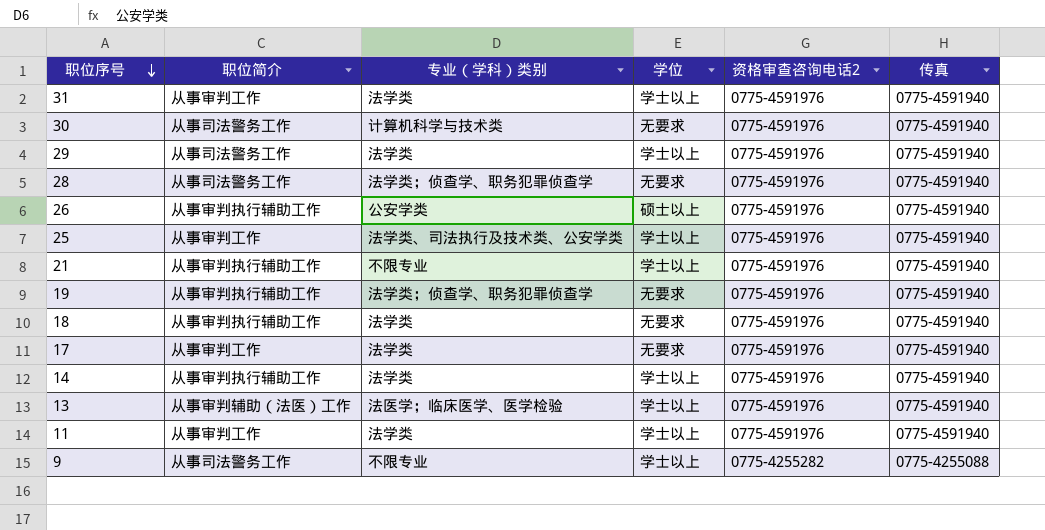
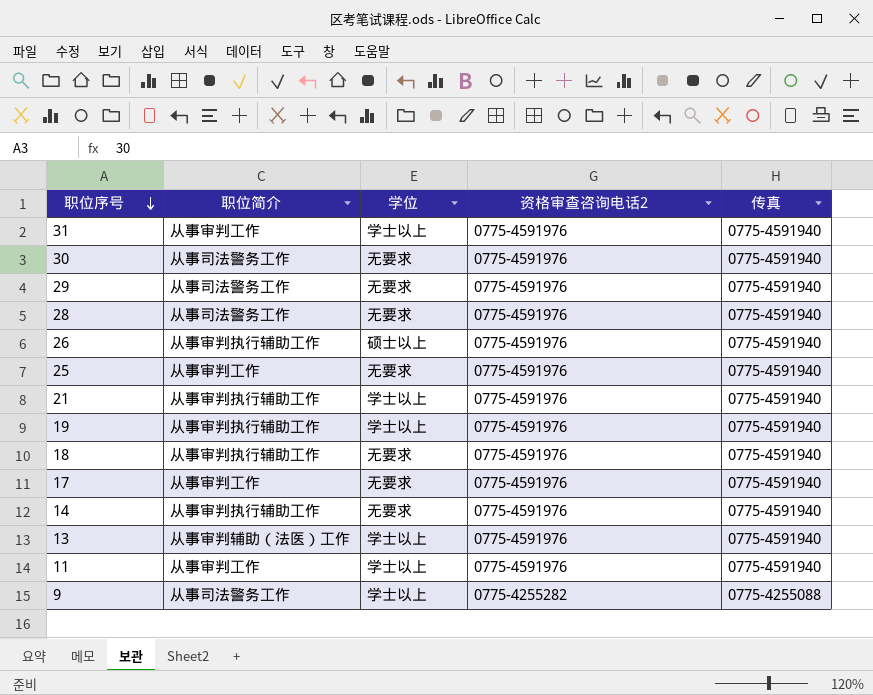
column 专业（学科）类别 | position: 3 -> none
29 | 学位: 学士以上 -> 无要求
25 | 学位: 学士以上 -> 无要求
19 | 学位: 无要求 -> 学士以上
14 | 学位: 学士以上 -> 无要求

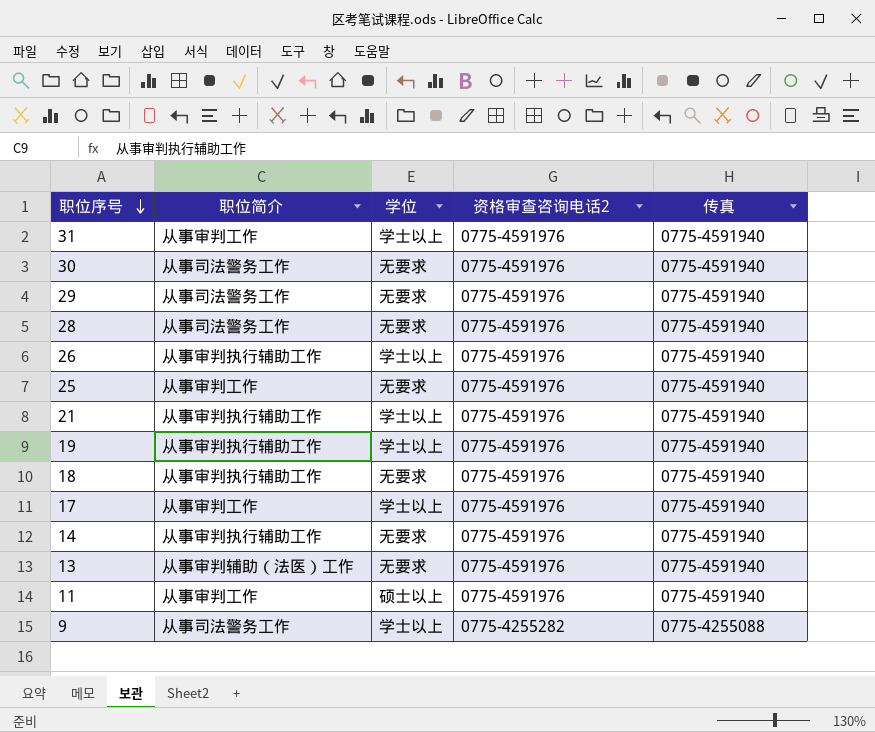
26 | 学位: 硕士以上 -> 学士以上
17 | 学位: 无要求 -> 学士以上
13 | 学位: 学士以上 -> 无要求
11 | 学位: 学士以上 -> 硕士以上

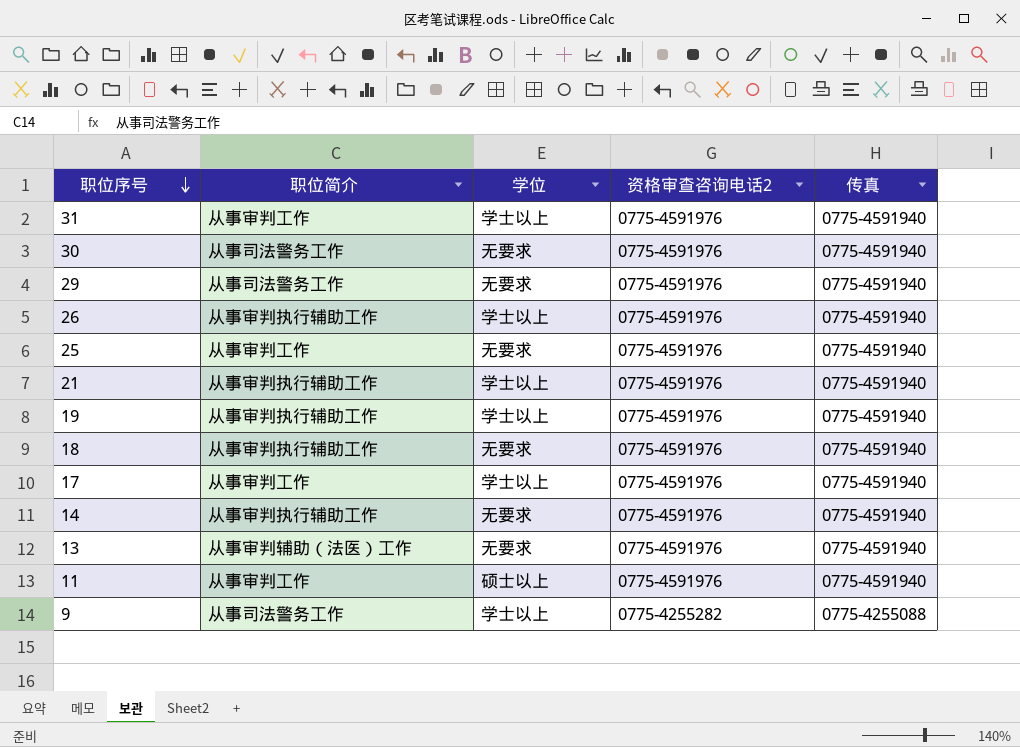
row 28: 从事司法警务工作 | 无要求 | 0775-4591976 | 0775-4591940 -> none

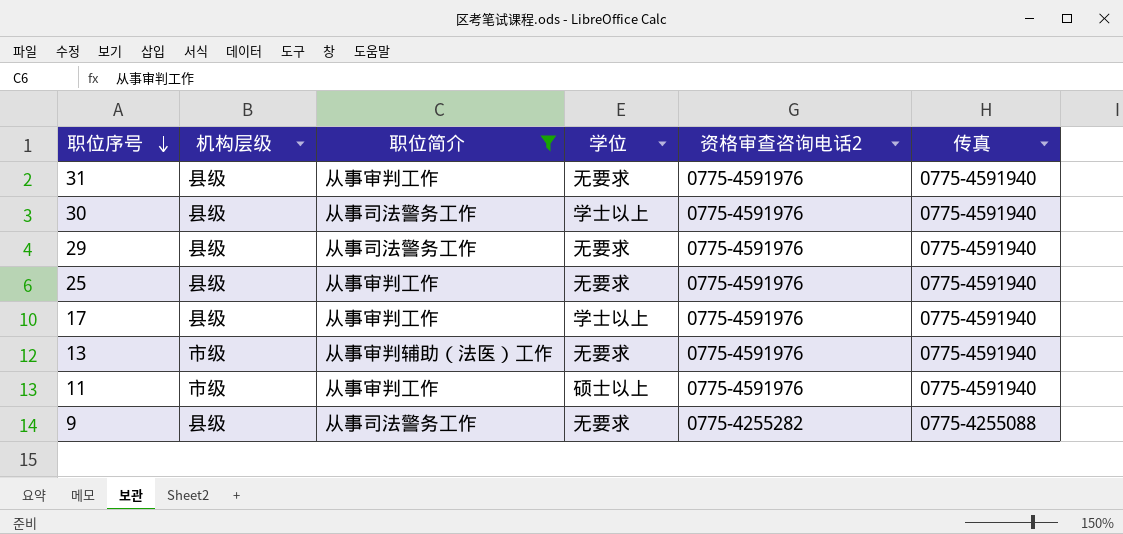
filter: none -> 职位简介 != 从事审判执行辅助工作
column 机构层级 | position: none -> 2
31 | 学位: 学士以上 -> 无要求
30 | 学位: 无要求 -> 学士以上
9 | 学位: 学士以上 -> 无要求

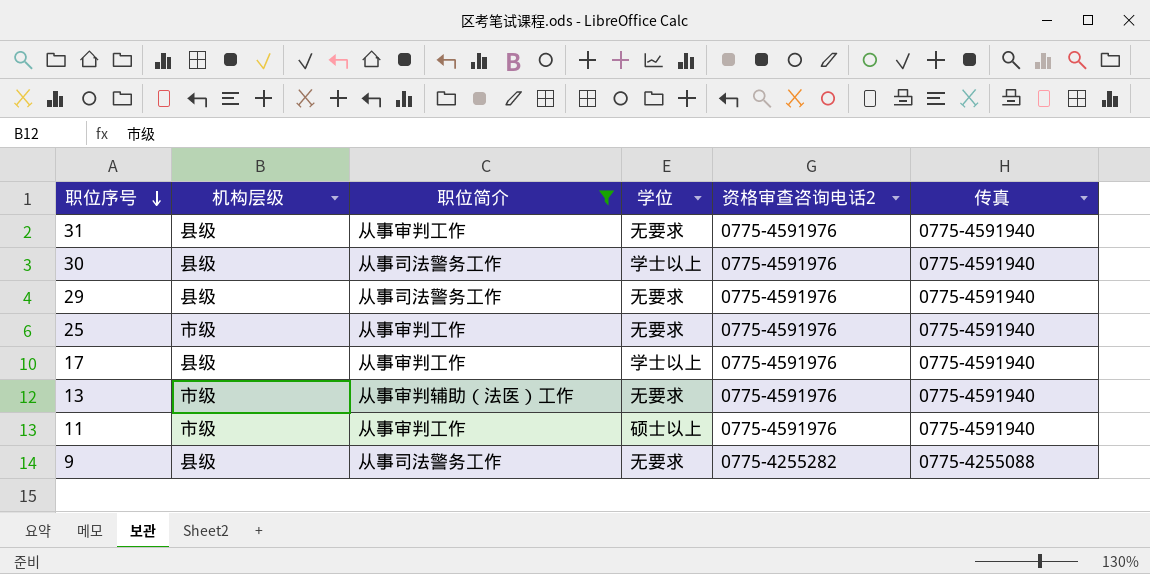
25 | 机构层级: 县级 -> 市级

